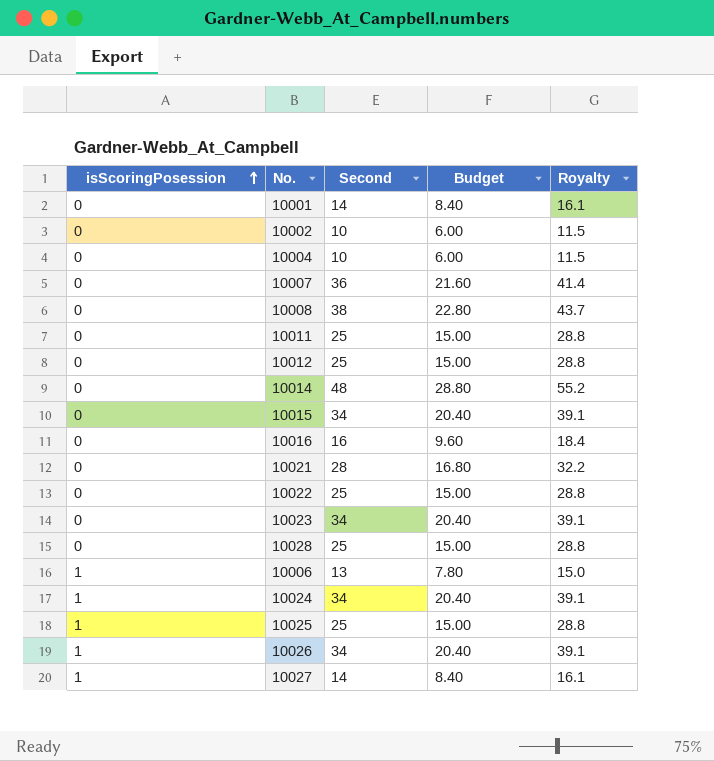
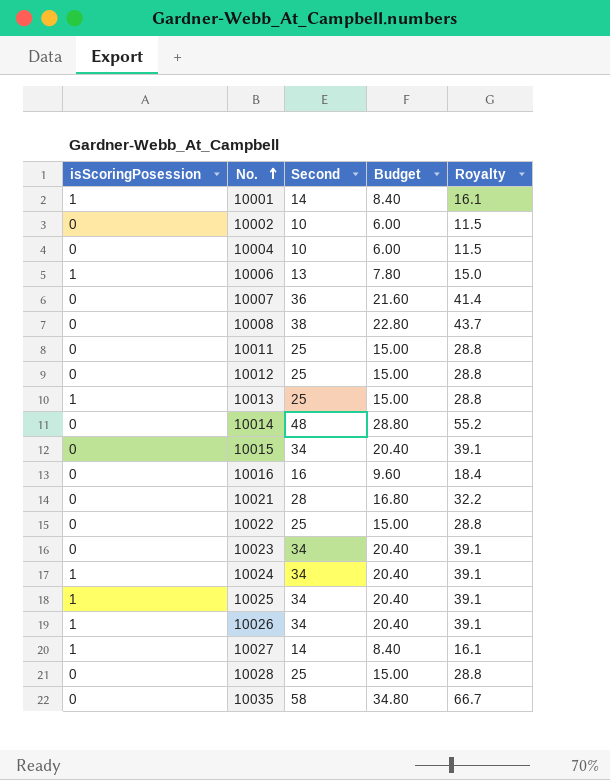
row order: isScoringPosession ascending -> No. ascending
10001 | isScoringPosession: 0 -> 1
row 10013: none -> 1 | 25 | 15.00 | 28.8
10025 | Second: 25 -> 34
10025 | Budget: 15.00 -> 20.40
10025 | Royalty: 28.8 -> 39.1
row 10035: none -> 0 | 58 | 34.80 | 66.7

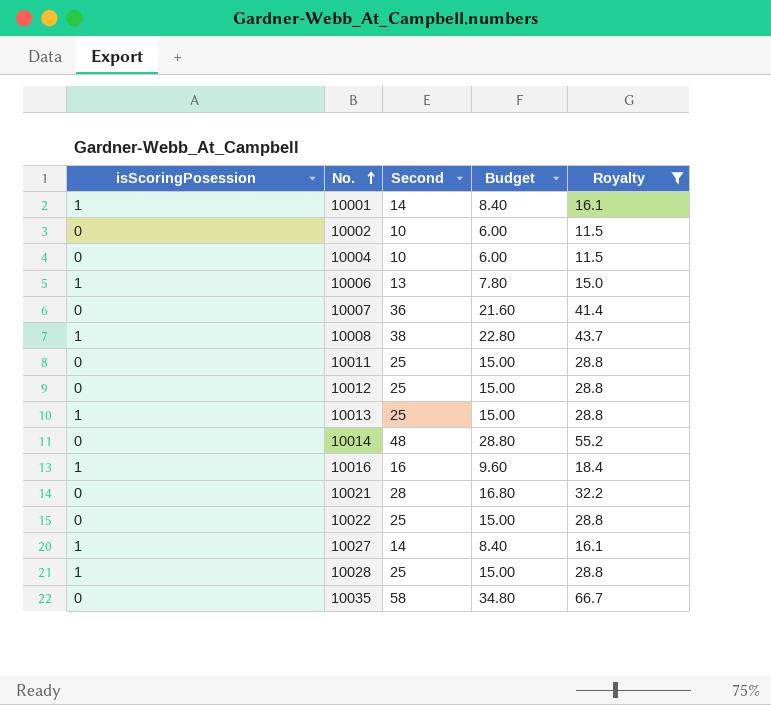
filter: none -> Royalty != 39.1
10008 | isScoringPosession: 0 -> 1
10016 | isScoringPosession: 0 -> 1
10028 | isScoringPosession: 0 -> 1

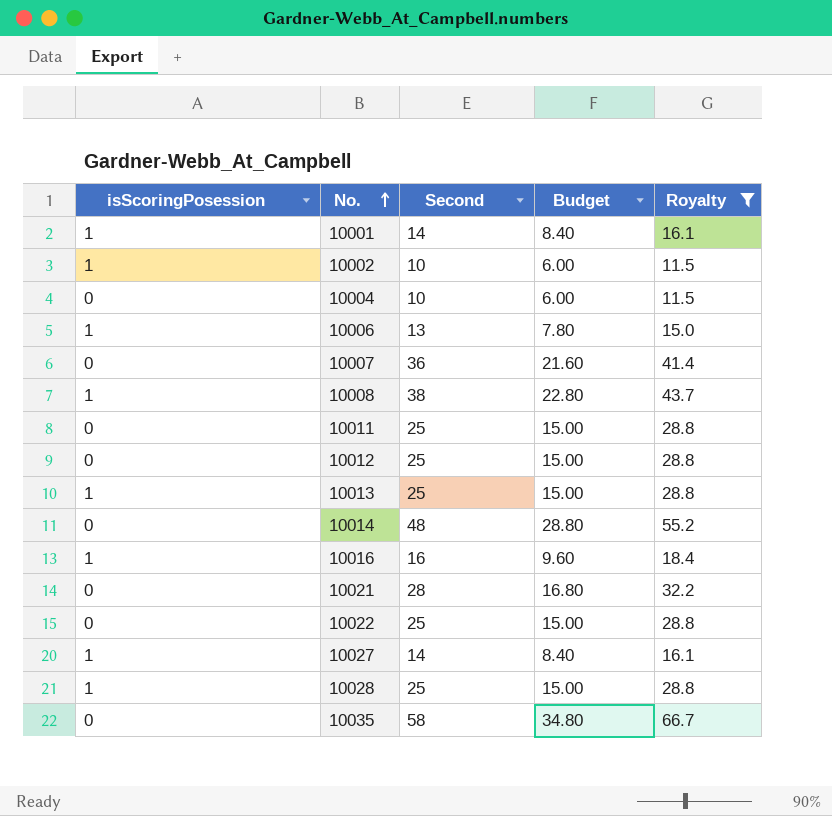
10002 | isScoringPosession: 0 -> 1

